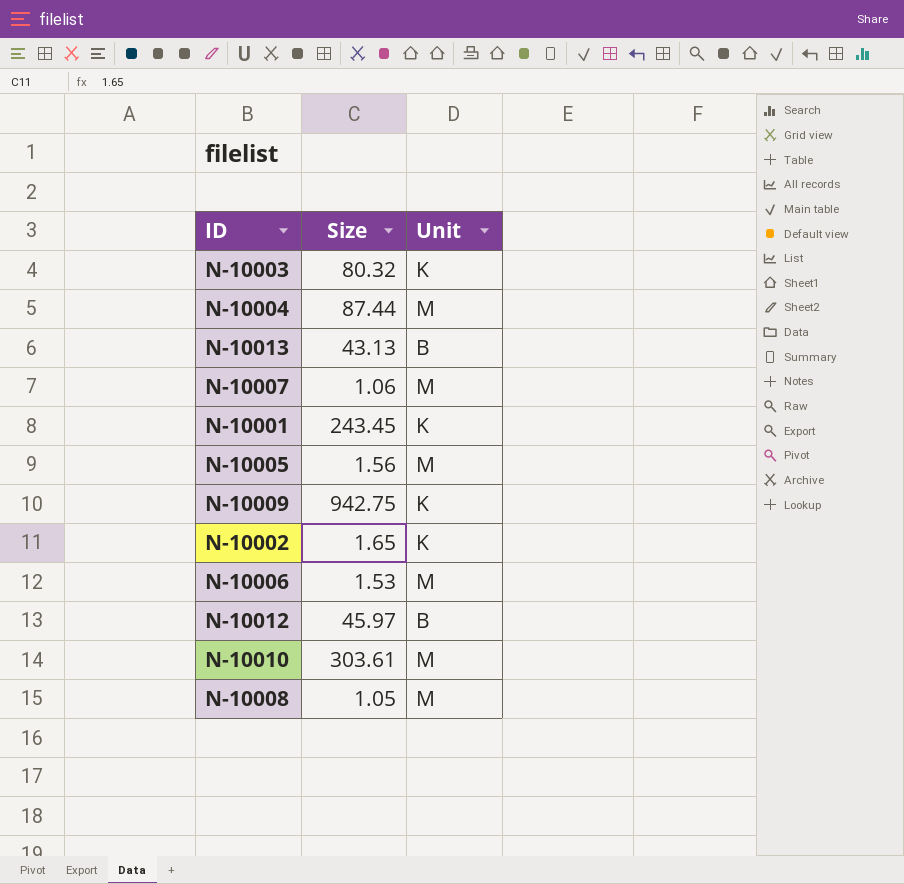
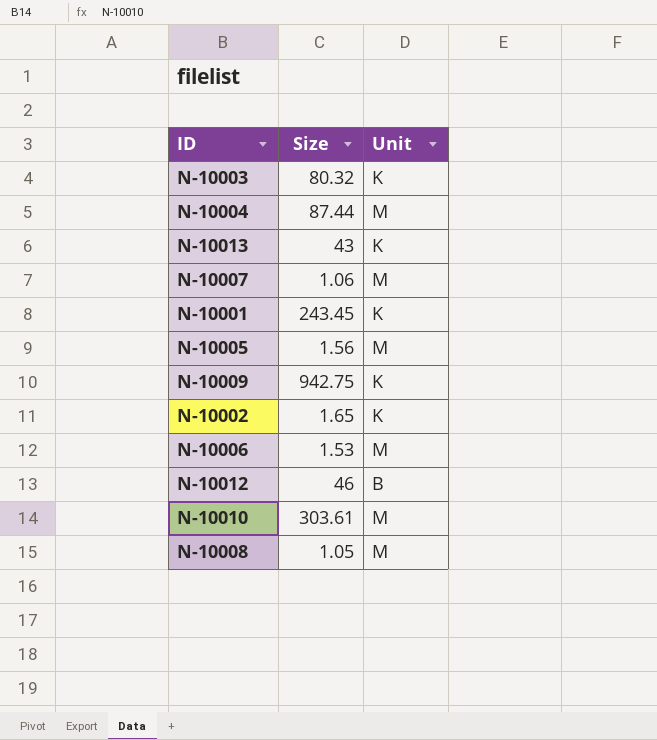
N-10013 | Size: 43.13 -> 43
N-10013 | Unit: B -> K
N-10012 | Size: 45.97 -> 46

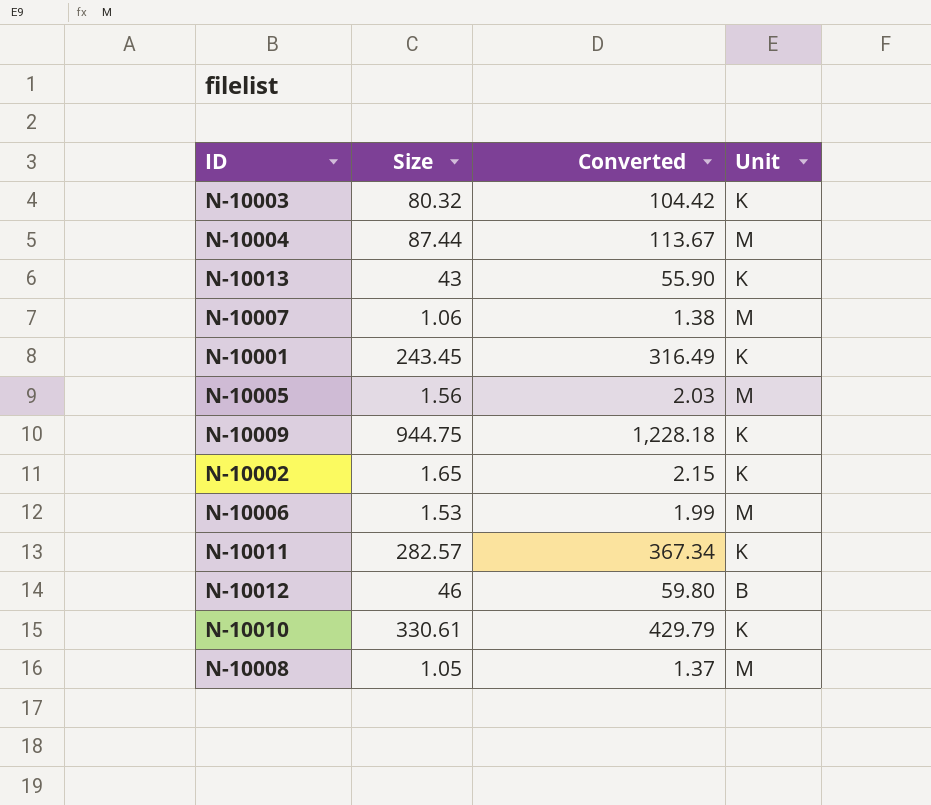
column Converted | formula: none -> [Size] * 1.3
N-10009 | Size: 942.75 -> 944.75
row N-10011: none -> 282.57 | 367.34 | K
N-10010 | Size: 303.61 -> 330.61
N-10010 | Unit: M -> K

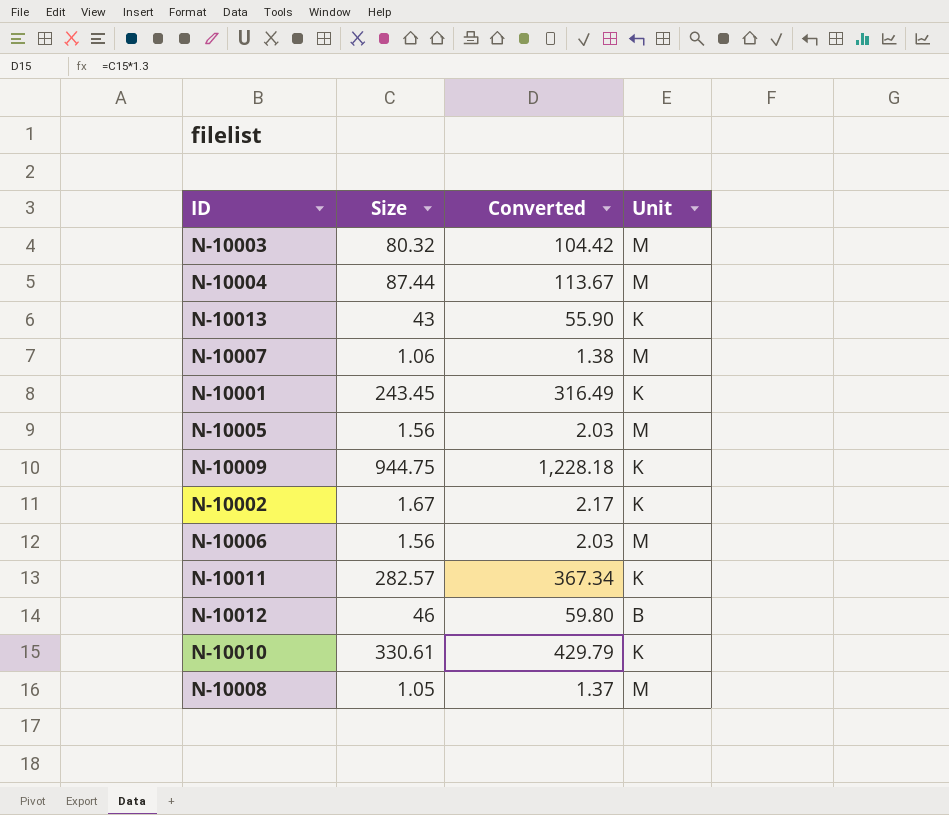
N-10003 | Unit: K -> M
N-10002 | Size: 1.65 -> 1.67
N-10002 | Converted: 2.15 -> 2.17
N-10006 | Size: 1.53 -> 1.56
N-10006 | Converted: 1.99 -> 2.03

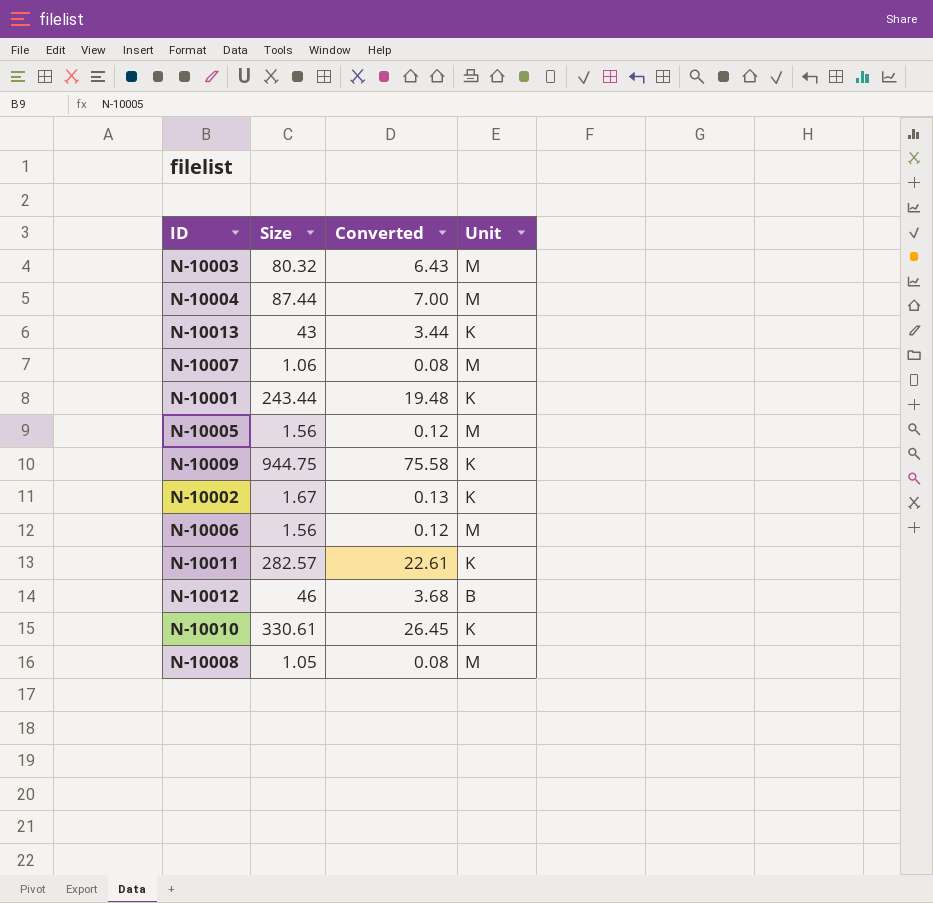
column Converted | formula: [Size] * 1.3 -> [Size] * 0.08
N-10001 | Size: 243.45 -> 243.44

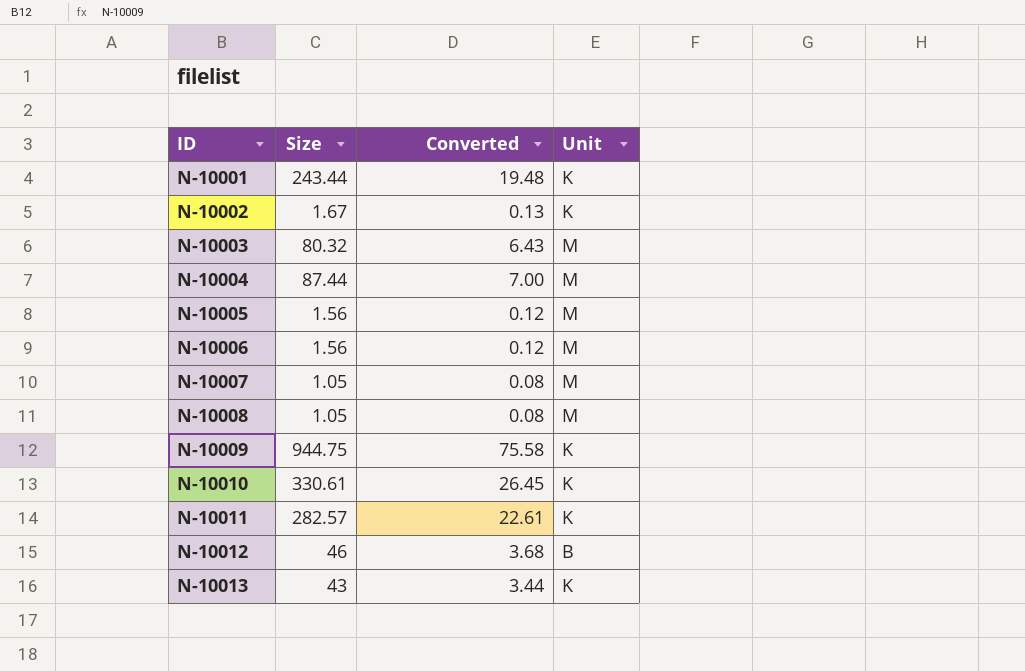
row order: none -> ID ascending
N-10007 | Size: 1.06 -> 1.05

